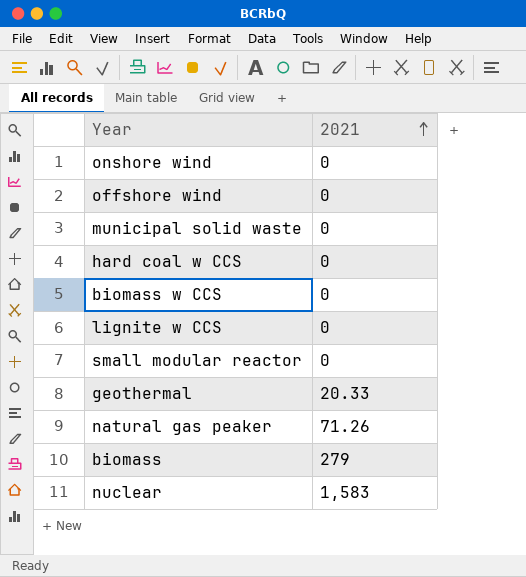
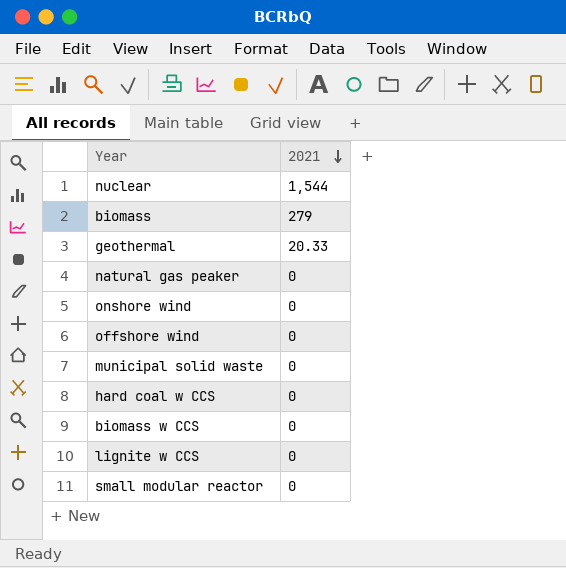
row order: 2021 ascending -> 2021 descending
nuclear | 2021: 1,583 -> 1,544
natural gas peaker | 2021: 71.26 -> 0

